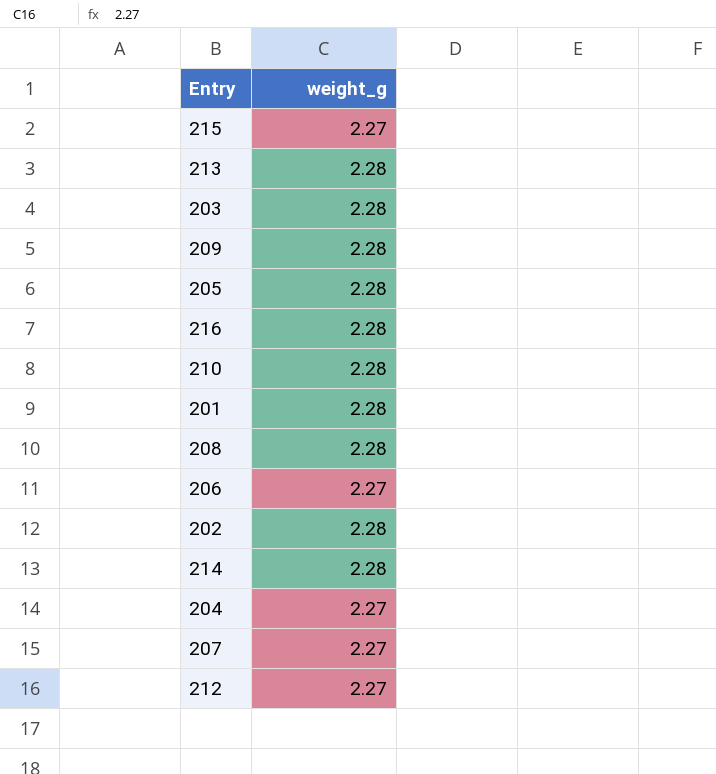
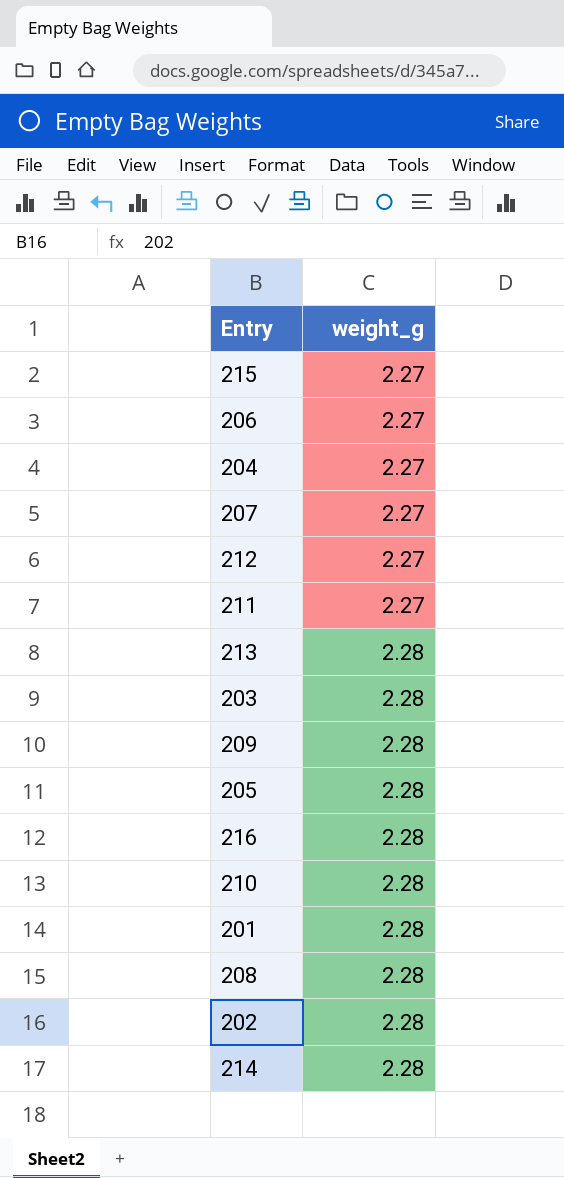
row order: none -> weight_g ascending
row 211: none -> 2.27

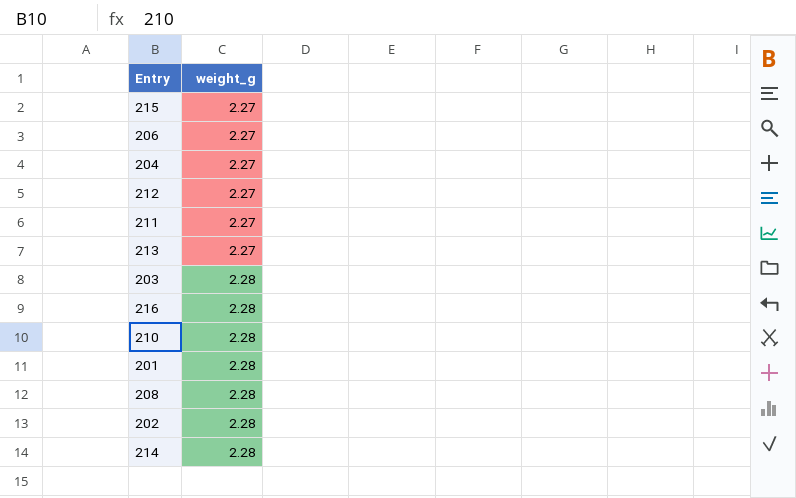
row 207: 2.27 -> none
row 209: 2.28 -> none
row 205: 2.28 -> none
213 | weight_g: 2.28 -> 2.27

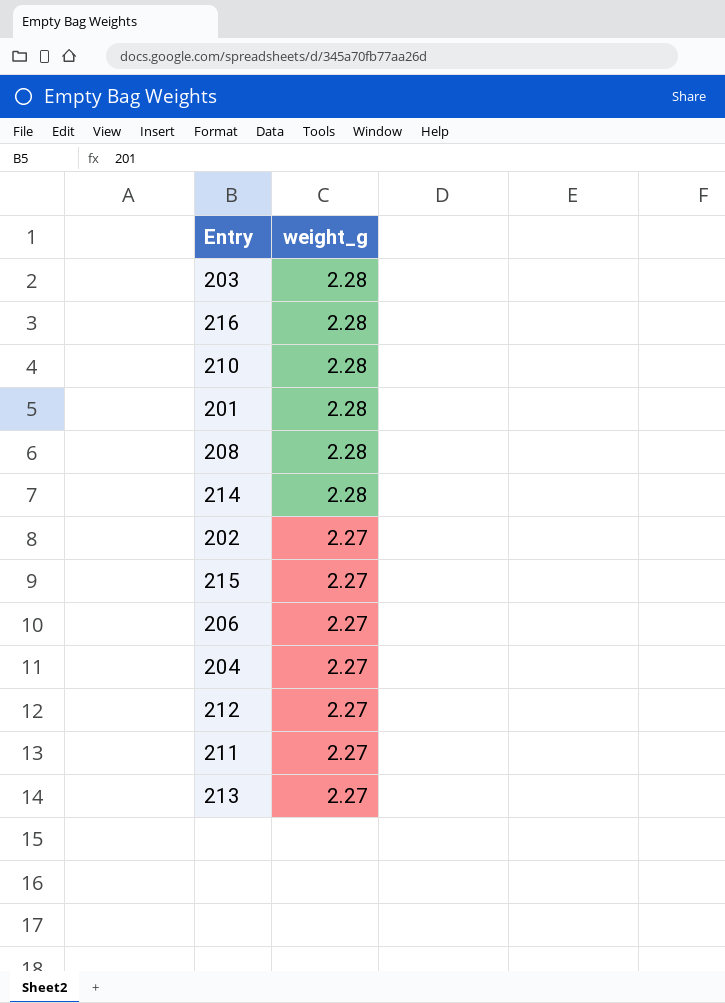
row order: weight_g ascending -> weight_g descending
202 | weight_g: 2.28 -> 2.27

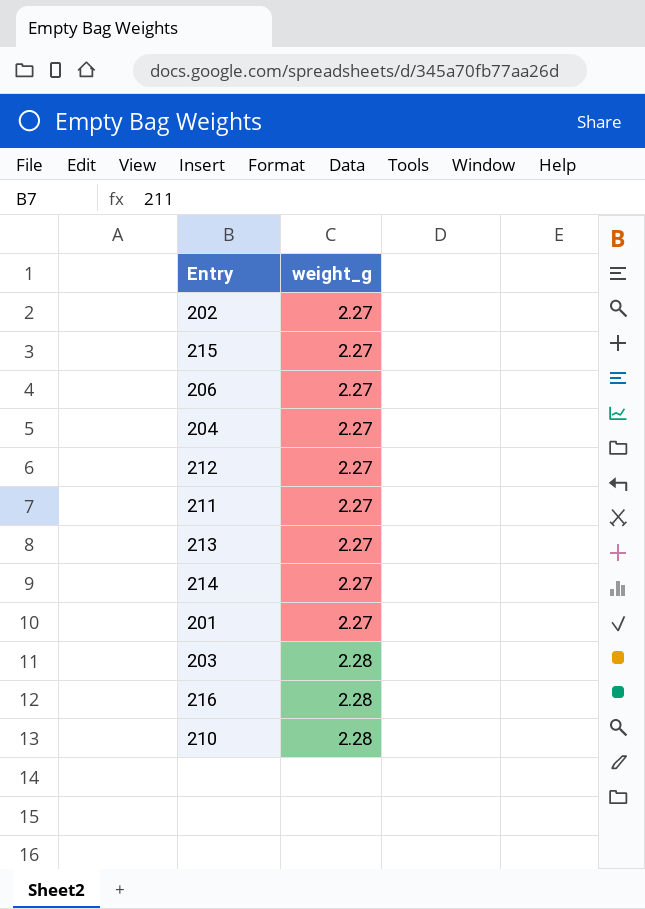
row order: weight_g descending -> weight_g ascending
row 208: 2.28 -> none
214 | weight_g: 2.28 -> 2.27
201 | weight_g: 2.28 -> 2.27

